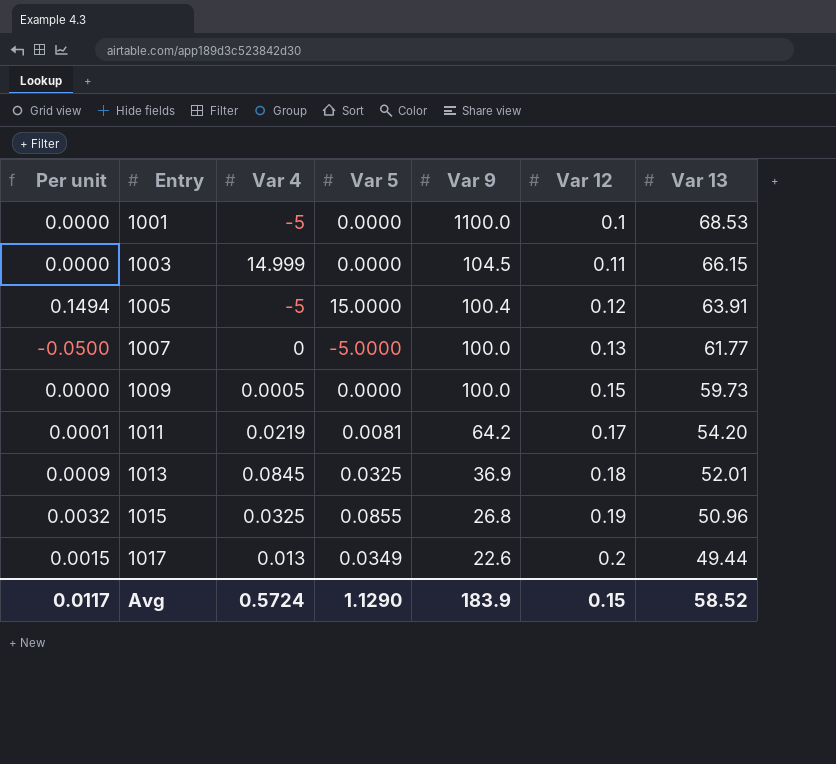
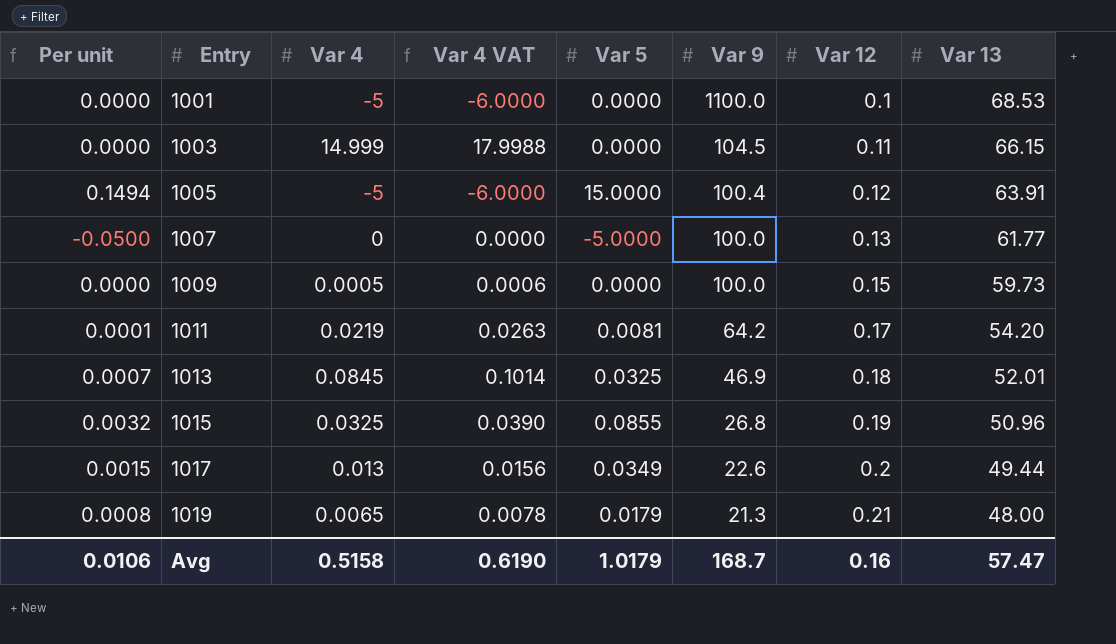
column Var 4 VAT | formula: none -> [Var 4] * 1.2
1013 | Per unit: 0.0009 -> 0.0007
1013 | Var 9: 36.9 -> 46.9
row 1019: none -> 0.0008 | 0.0065 | 0.0078 | 0.0179 | 21.3 | 0.21 | 48.00
Avg | Per unit: 0.0117 -> 0.0106
Avg | Var 4: 0.5724 -> 0.5158
Avg | Var 5: 1.1290 -> 1.0179
Avg | Var 9: 183.9 -> 168.7
Avg | Var 12: 0.15 -> 0.16
Avg | Var 13: 58.52 -> 57.47

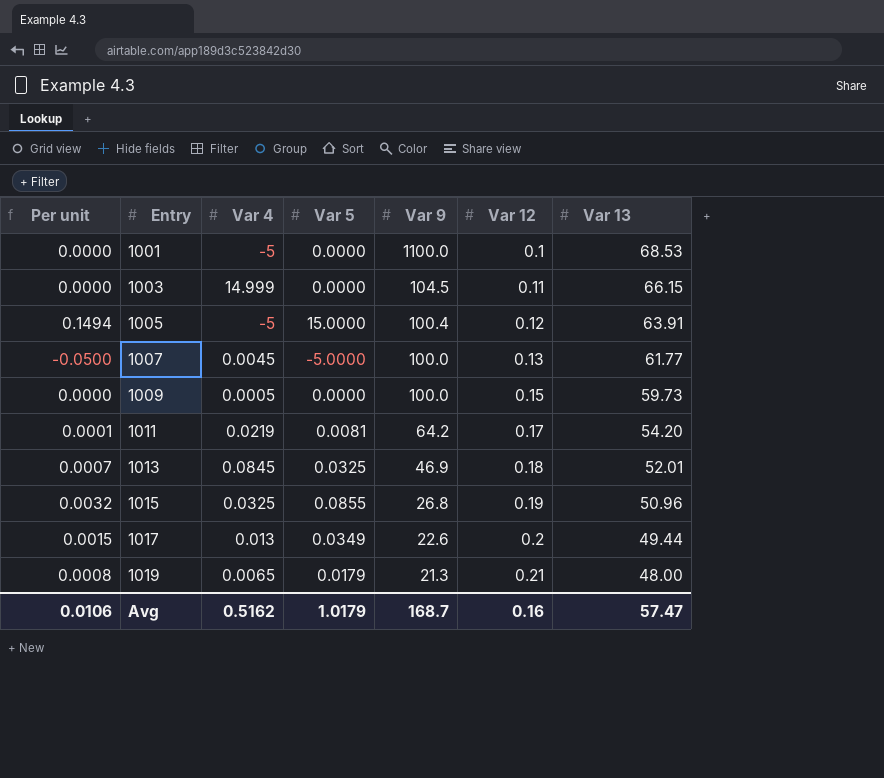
column Var 4 VAT | formula: [Var 4] * 1.2 -> none
1007 | Var 4: 0 -> 0.0045
Avg | Var 4: 0.5158 -> 0.5162

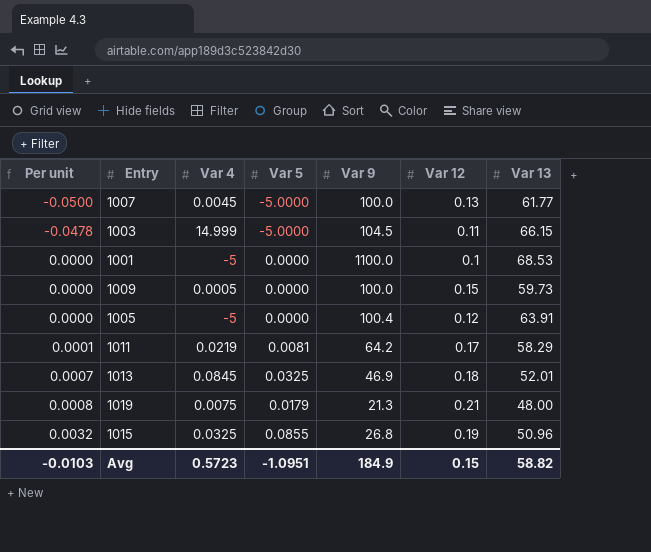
row order: Entry ascending -> Per unit ascending
row 1017: 0.0015 | 0.013 | 0.0349 | 22.6 | 0.2 | 49.44 -> none
1003 | Per unit: 0.0000 -> -0.0478
1003 | Var 5: 0.0000 -> -5.0000
1005 | Per unit: 0.1494 -> 0.0000
1005 | Var 5: 15.0000 -> 0.0000
1011 | Var 13: 54.20 -> 58.29
1019 | Var 4: 0.0065 -> 0.0075
Avg | Per unit: 0.0106 -> -0.0103
Avg | Var 4: 0.5162 -> 0.5723
Avg | Var 5: 1.0179 -> -1.0951
Avg | Var 9: 168.7 -> 184.9
Avg | Var 12: 0.16 -> 0.15
Avg | Var 13: 57.47 -> 58.82

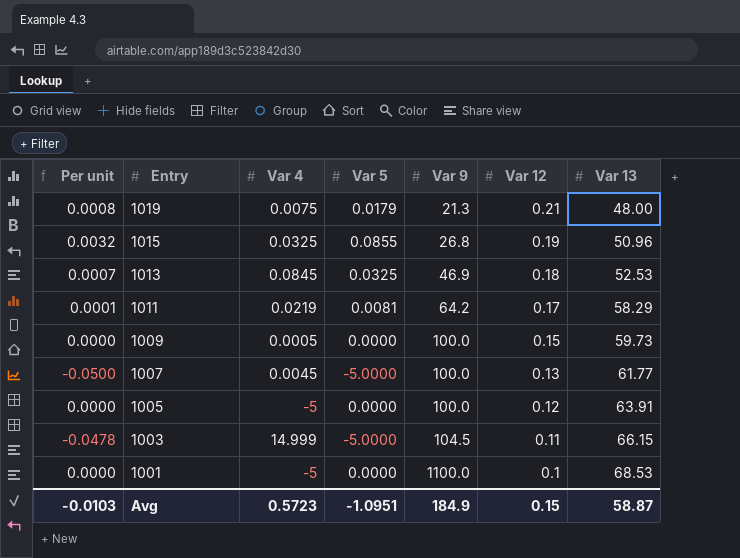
row order: Per unit ascending -> Entry descending
1013 | Var 13: 52.01 -> 52.53
1005 | Var 9: 100.4 -> 100.0
Avg | Var 13: 58.82 -> 58.87

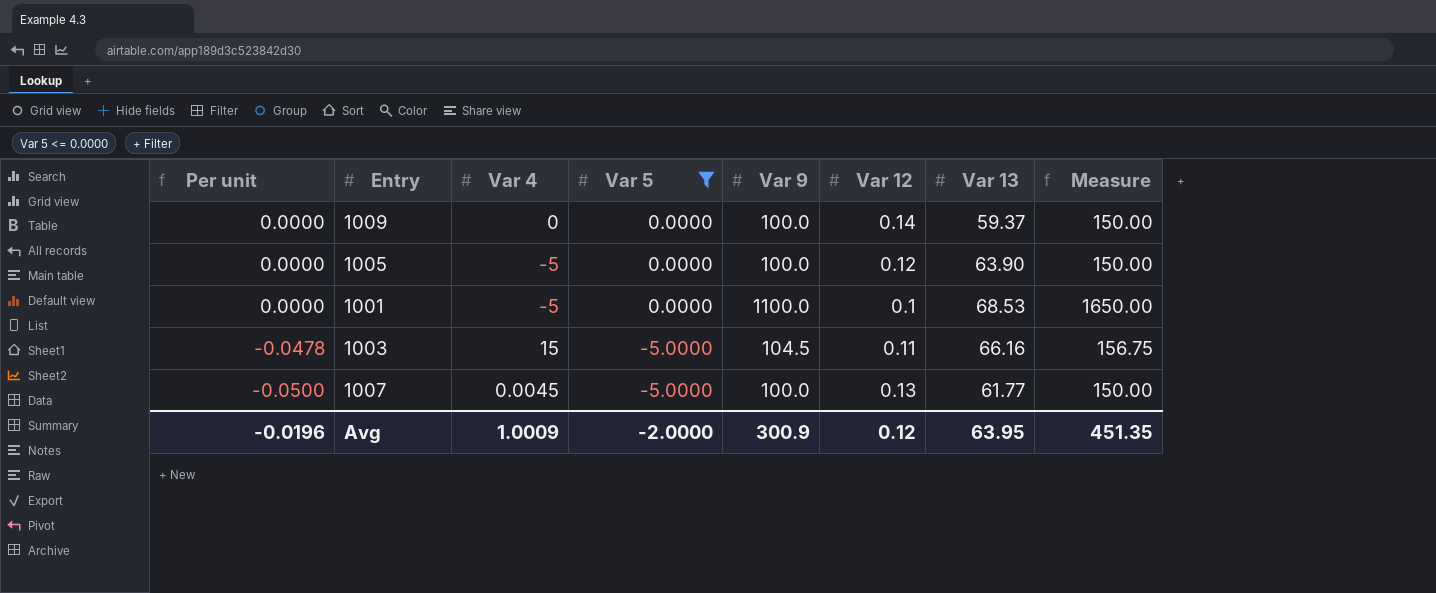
filter: none -> Var 5 <= 0.0000
row order: Entry descending -> Per unit descending
column Measure | formula: none -> [Var 9] * 1.5
1009 | Var 4: 0.0005 -> 0
1009 | Var 12: 0.15 -> 0.14
1009 | Var 13: 59.73 -> 59.37
1005 | Var 13: 63.91 -> 63.90
1003 | Var 4: 14.999 -> 15
1003 | Var 13: 66.15 -> 66.16
Avg | Per unit: -0.0103 -> -0.0196
Avg | Var 4: 0.5723 -> 1.0009
Avg | Var 5: -1.0951 -> -2.0000
Avg | Var 9: 184.9 -> 300.9
Avg | Var 12: 0.15 -> 0.12
Avg | Var 13: 58.87 -> 63.95

